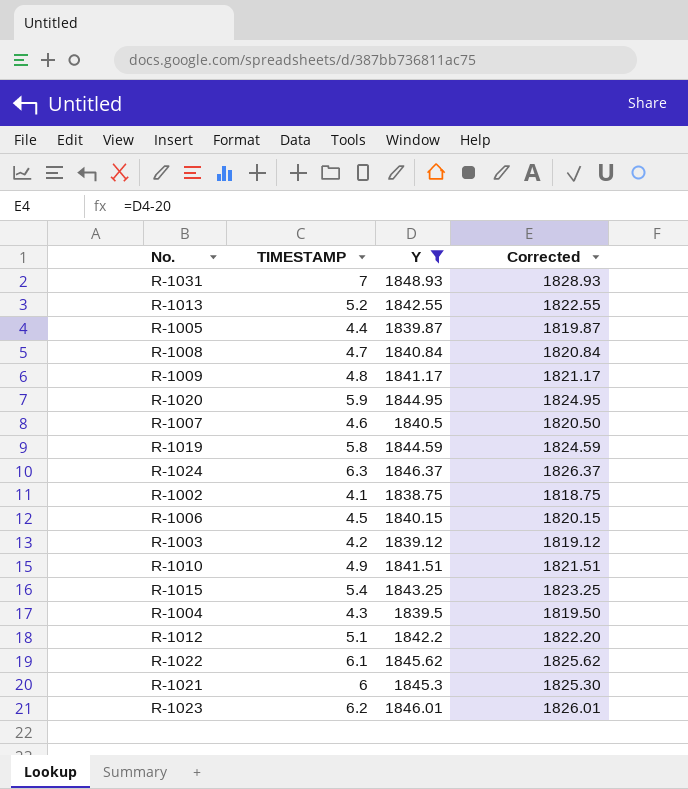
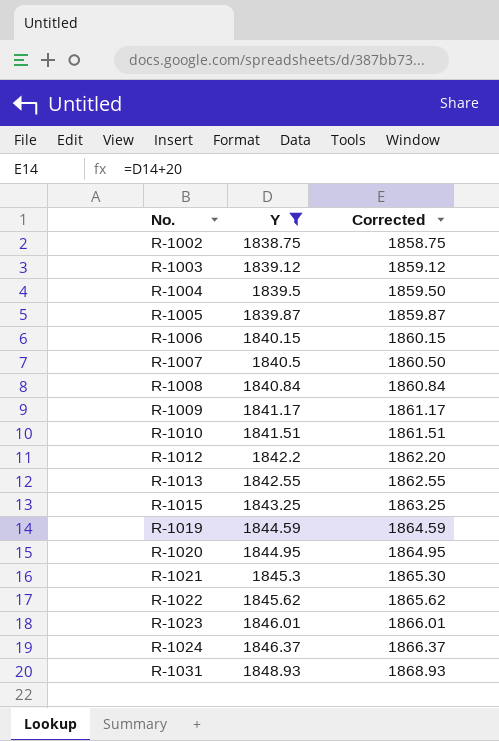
row order: none -> No. ascending
column TIMESTAMP | position: 2 -> none
column Corrected | formula: [Y] - 20 -> [Y] + 20

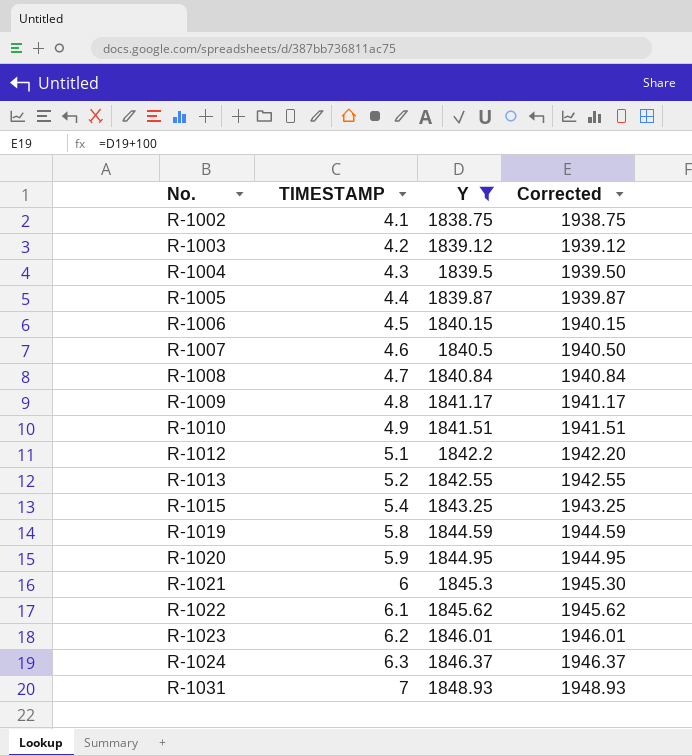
column TIMESTAMP | position: none -> 2
column Corrected | formula: [Y] + 20 -> [Y] + 100

